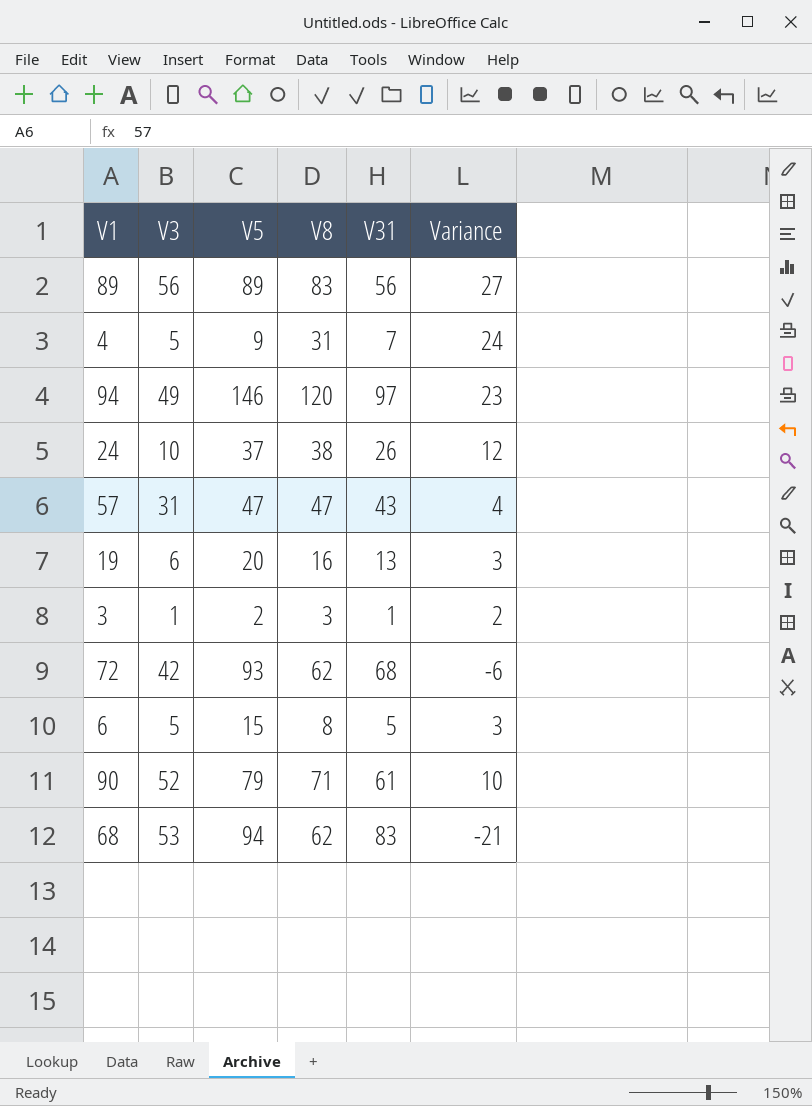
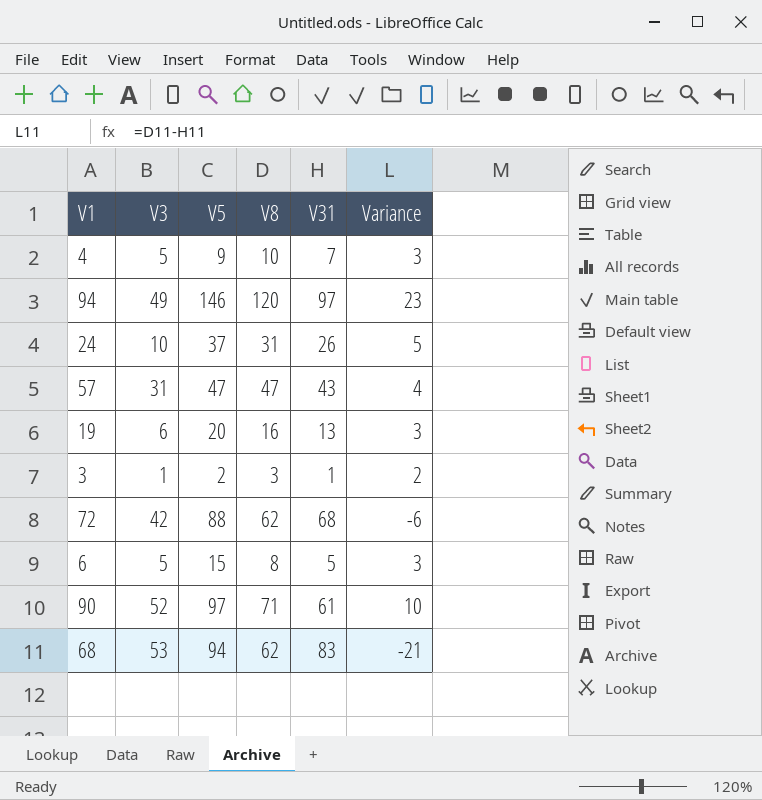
row 89: 56 | 89 | 83 | 56 | 27 -> none
4 | V8: 31 -> 10
4 | Variance: 24 -> 3
24 | V8: 38 -> 31
24 | Variance: 12 -> 5
72 | V5: 93 -> 88
90 | V5: 79 -> 97

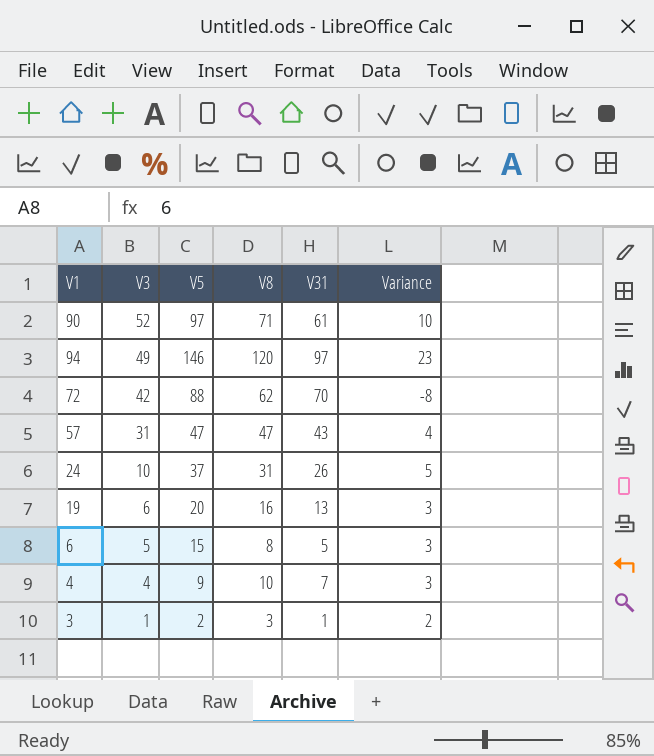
row order: none -> V3 descending
row 68: 53 | 94 | 62 | 83 | -21 -> none
72 | V31: 68 -> 70
72 | Variance: -6 -> -8
4 | V3: 5 -> 4

